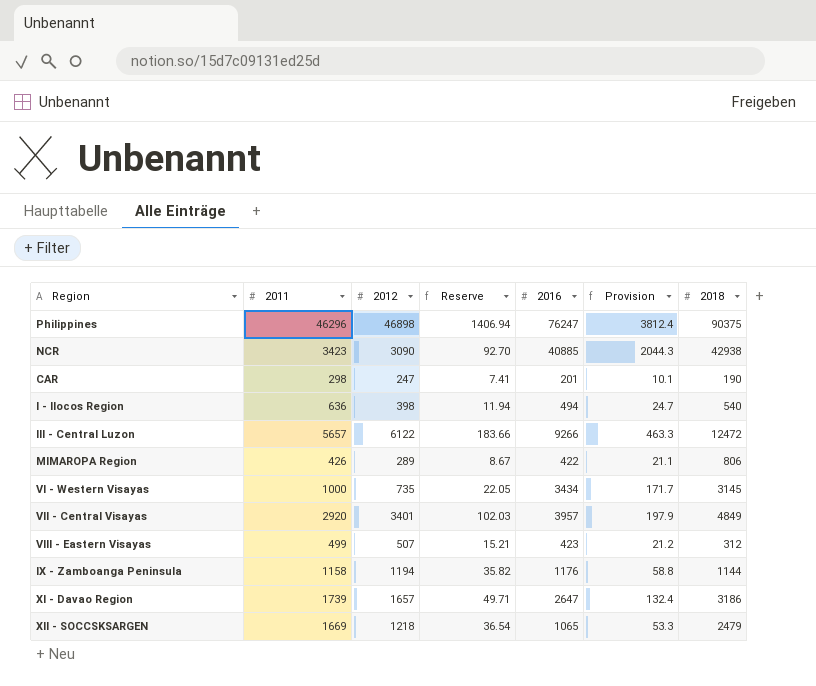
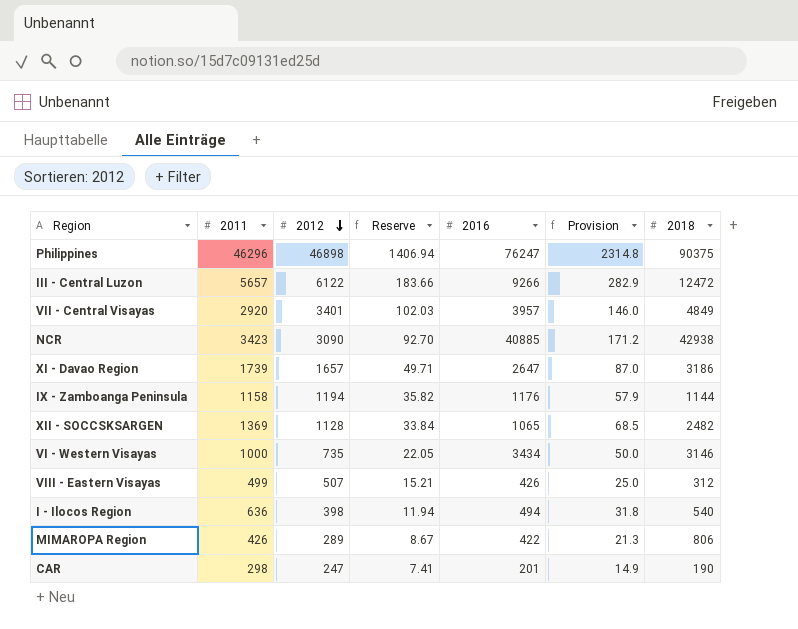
row order: none -> 2012 descending
column Provision | formula: [2016] * 0.05 -> [2011] * 0.05
XII - SOCCSKSARGEN | 2011: 1669 -> 1369
XII - SOCCSKSARGEN | 2012: 1218 -> 1128
XII - SOCCSKSARGEN | Reserve: 36.54 -> 33.84
XII - SOCCSKSARGEN | 2018: 2479 -> 2482
VI - Western Visayas | 2018: 3145 -> 3146
VIII - Eastern Visayas | 2016: 423 -> 426

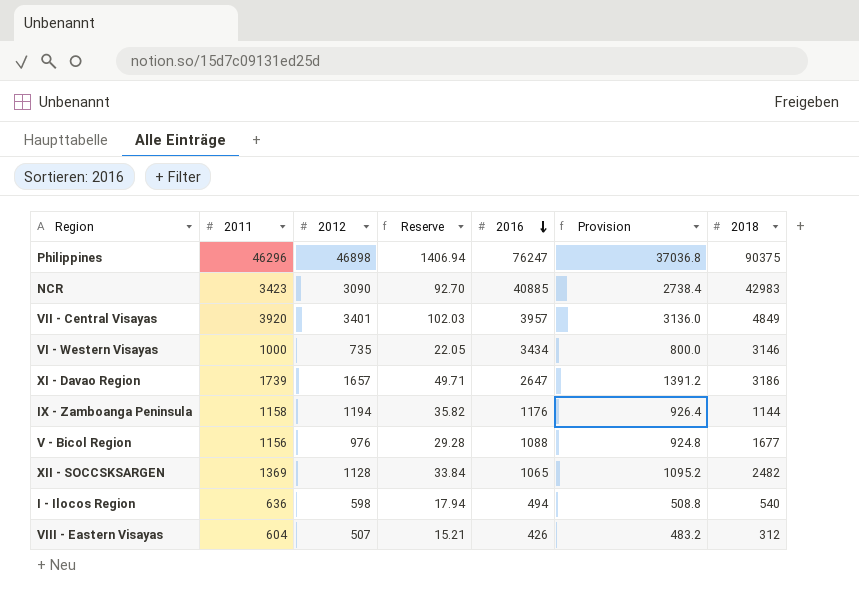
row order: 2012 descending -> 2016 descending
column Provision | formula: [2011] * 0.05 -> [2011] * 0.8
row III - Central Luzon: 5657 | 6122 | 183.66 | 9266 | 282.9 | 12472 -> none
row MIMAROPA Region: 426 | 289 | 8.67 | 422 | 21.3 | 806 -> none
row CAR: 298 | 247 | 7.41 | 201 | 14.9 | 190 -> none
NCR | 2018: 42938 -> 42983
VII - Central Visayas | 2011: 2920 -> 3920
row V - Bicol Region: none -> 1156 | 976 | 29.28 | 1088 | 924.8 | 1677
I - Ilocos Region | 2012: 398 -> 598
I - Ilocos Region | Reserve: 11.94 -> 17.94
VIII - Eastern Visayas | 2011: 499 -> 604

